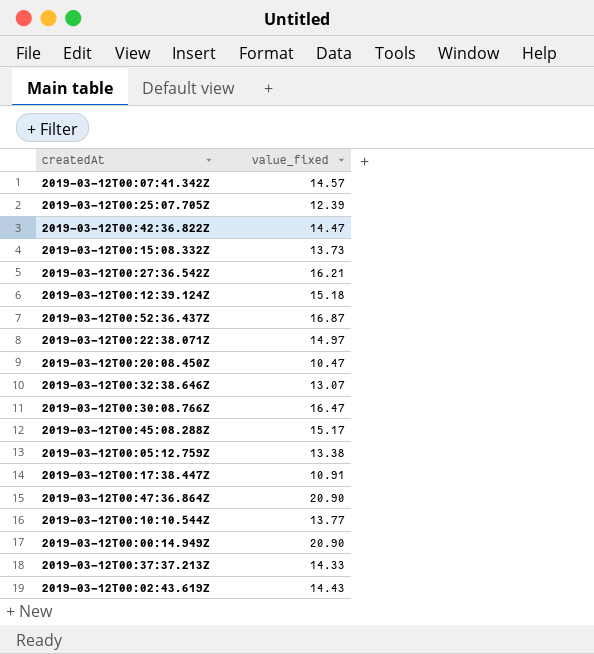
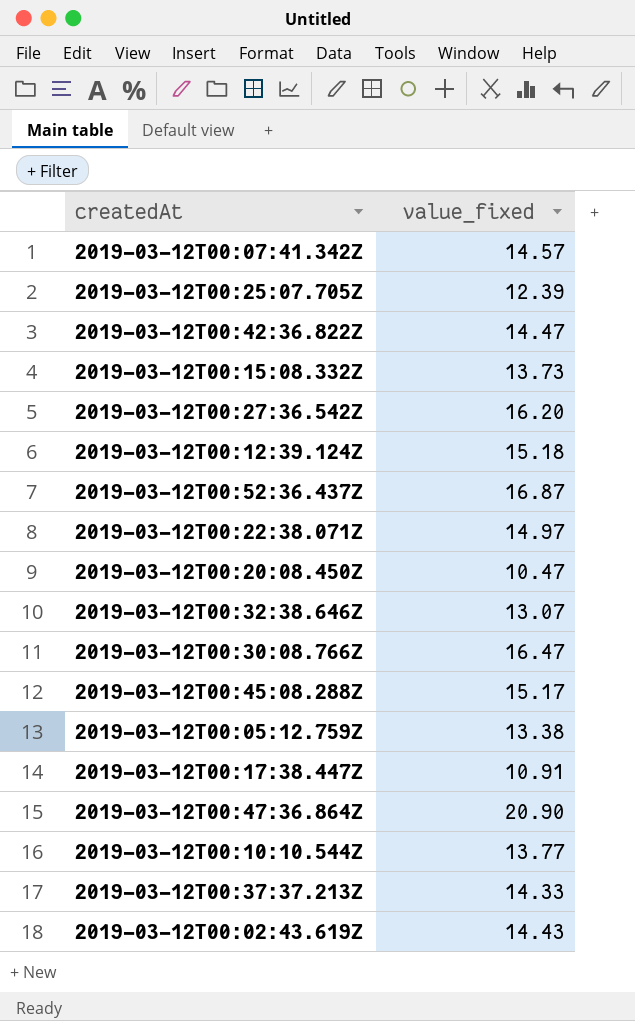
row 2019-03-12T00:00:14.949Z: 20.90 -> none
2019-03-12T00:27:36.542Z | value_fixed: 16.21 -> 16.20

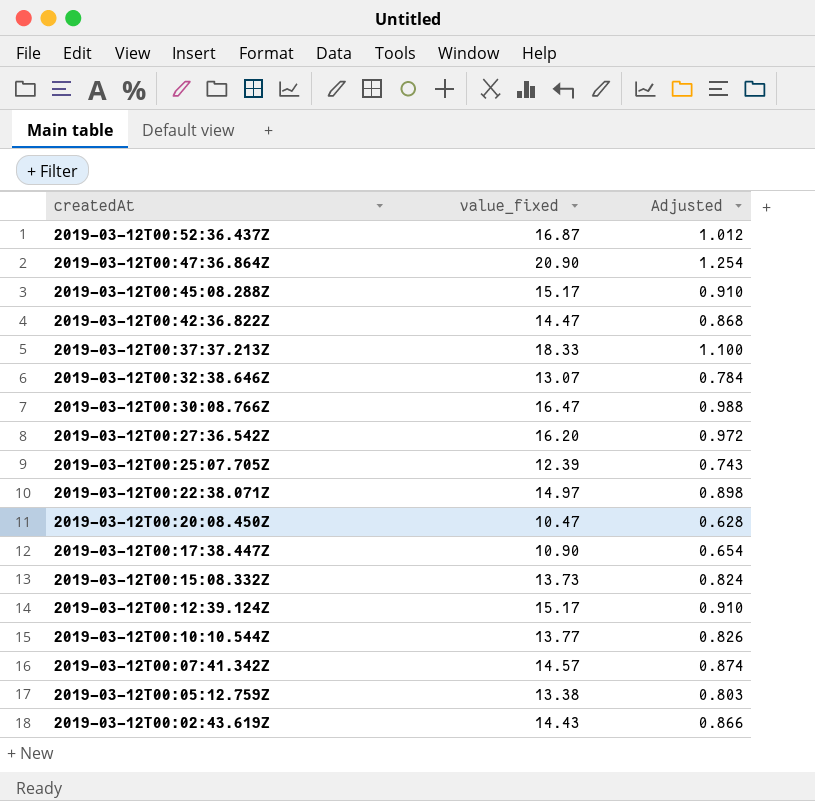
row order: none -> createdAt descending
column Adjusted | formula: none -> [value_fixed] * 0.06
2019-03-12T00:37:37.213Z | value_fixed: 14.33 -> 18.33
2019-03-12T00:17:38.447Z | value_fixed: 10.91 -> 10.90
2019-03-12T00:12:39.124Z | value_fixed: 15.18 -> 15.17

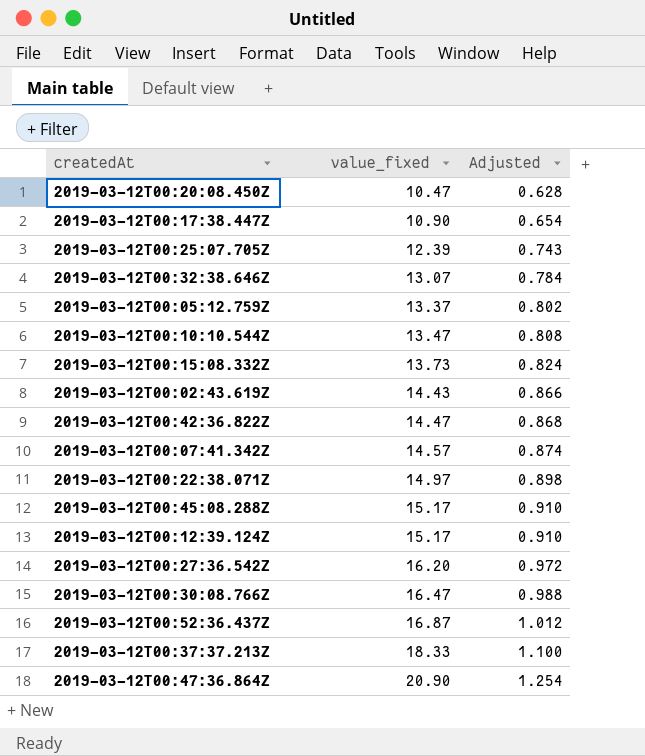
row order: createdAt descending -> value_fixed ascending
2019-03-12T00:05:12.759Z | value_fixed: 13.38 -> 13.37
2019-03-12T00:05:12.759Z | Adjusted: 0.803 -> 0.802
2019-03-12T00:10:10.544Z | value_fixed: 13.77 -> 13.47
2019-03-12T00:10:10.544Z | Adjusted: 0.826 -> 0.808

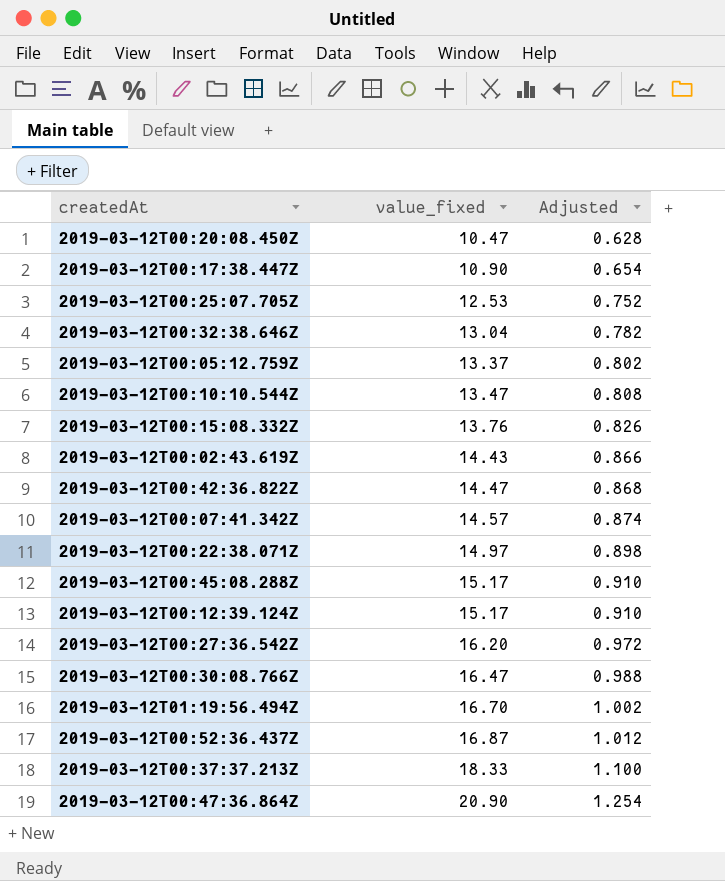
2019-03-12T00:25:07.705Z | value_fixed: 12.39 -> 12.53
2019-03-12T00:25:07.705Z | Adjusted: 0.743 -> 0.752
2019-03-12T00:32:38.646Z | value_fixed: 13.07 -> 13.04
2019-03-12T00:32:38.646Z | Adjusted: 0.784 -> 0.782
2019-03-12T00:15:08.332Z | value_fixed: 13.73 -> 13.76
2019-03-12T00:15:08.332Z | Adjusted: 0.824 -> 0.826
row 2019-03-12T01:19:56.494Z: none -> 16.70 | 1.002

